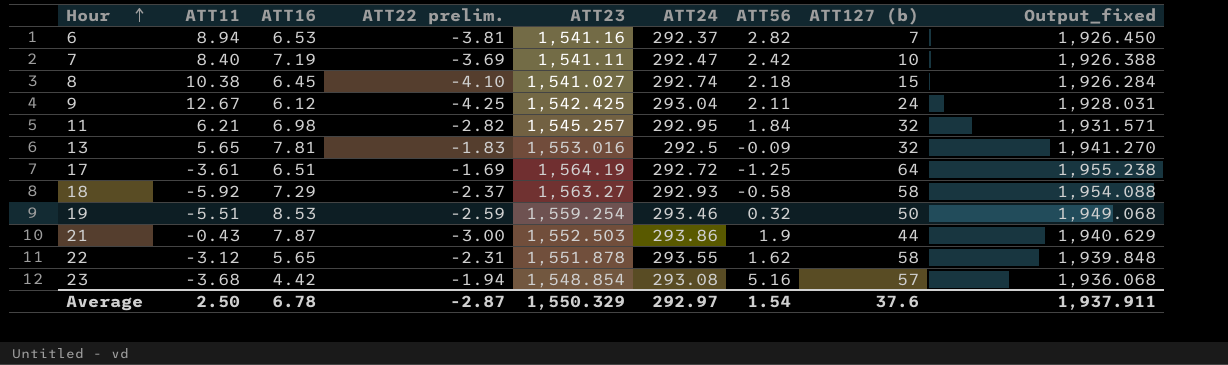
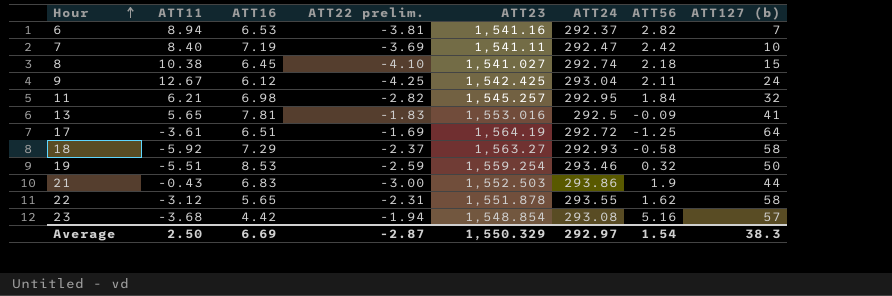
column Output_fixed | formula: [ATT23] * 1.25 -> none
13 | ATT127 (b): 32 -> 41
21 | ATT16: 7.87 -> 6.83
Average | ATT16: 6.78 -> 6.69
Average | ATT127 (b): 37.6 -> 38.3

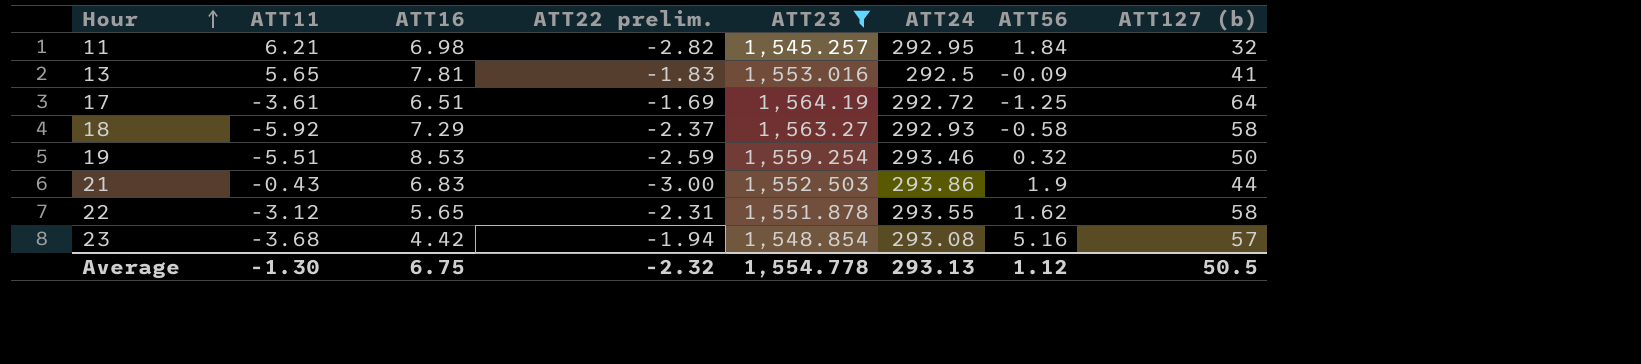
filter: none -> ATT23 >= 1,545.257
Average | ATT11: 2.50 -> -1.30
Average | ATT16: 6.69 -> 6.75
Average | ATT22 prelim.: -2.87 -> -2.32
Average | ATT23: 1,550.329 -> 1,554.778
Average | ATT24: 292.97 -> 293.13
Average | ATT56: 1.54 -> 1.12
Average | ATT127 (b): 38.3 -> 50.5

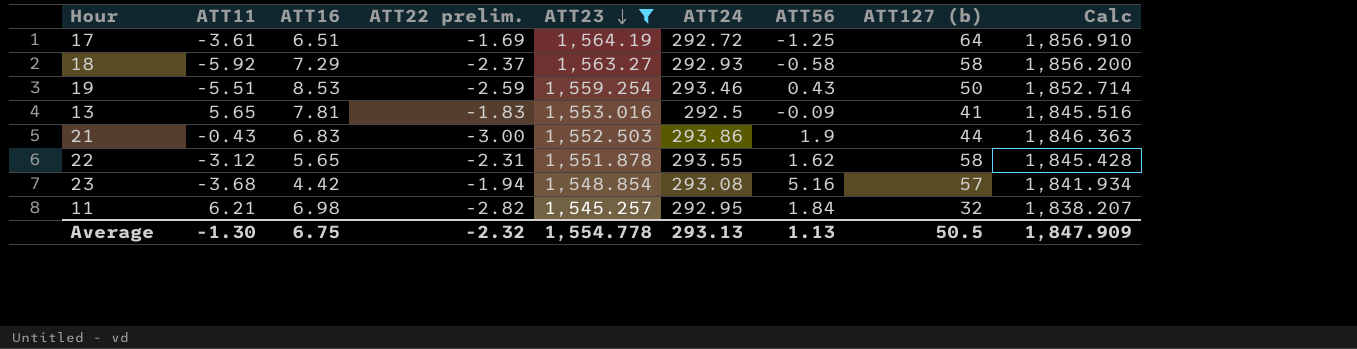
row order: Hour ascending -> ATT23 descending
column Calc | formula: none -> [ATT23] + [ATT24]
19 | ATT56: 0.32 -> 0.43
Average | ATT56: 1.12 -> 1.13

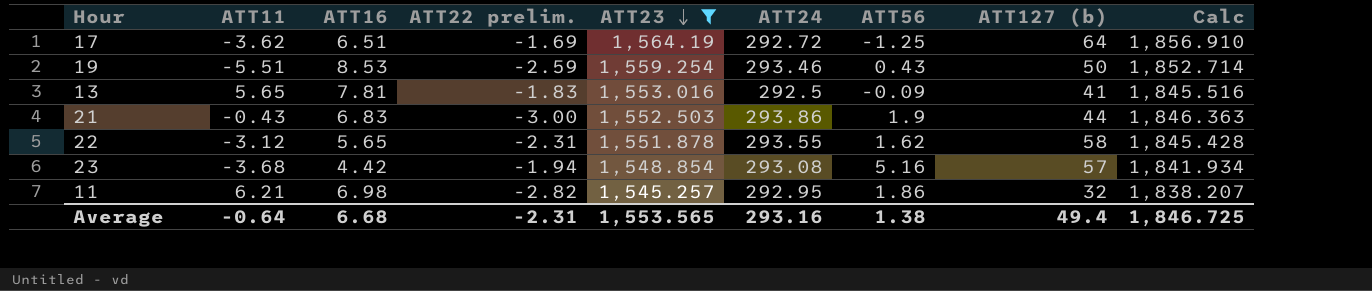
row 18: -5.92 | 7.29 | -2.37 | 1,563.27 | 292.93 | -0.58 | 58 | 1,856.200 -> none
17 | ATT11: -3.61 -> -3.62
11 | ATT56: 1.84 -> 1.86
Average | ATT11: -1.30 -> -0.64
Average | ATT16: 6.75 -> 6.68
Average | ATT22 prelim.: -2.32 -> -2.31
Average | ATT23: 1,554.778 -> 1,553.565
Average | ATT24: 293.13 -> 293.16
Average | ATT56: 1.13 -> 1.38
Average | ATT127 (b): 50.5 -> 49.4
Average | Calc: 1,847.909 -> 1,846.725

